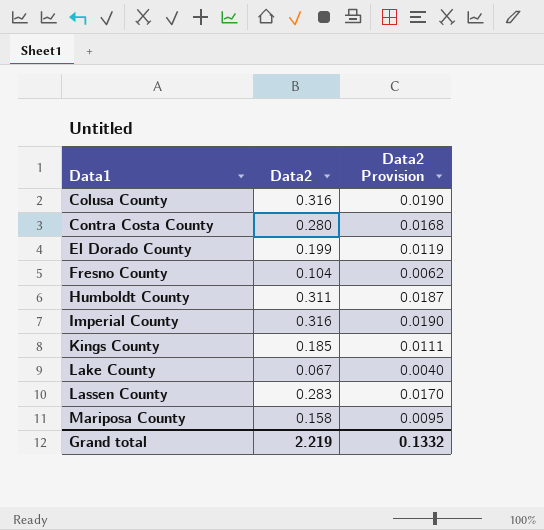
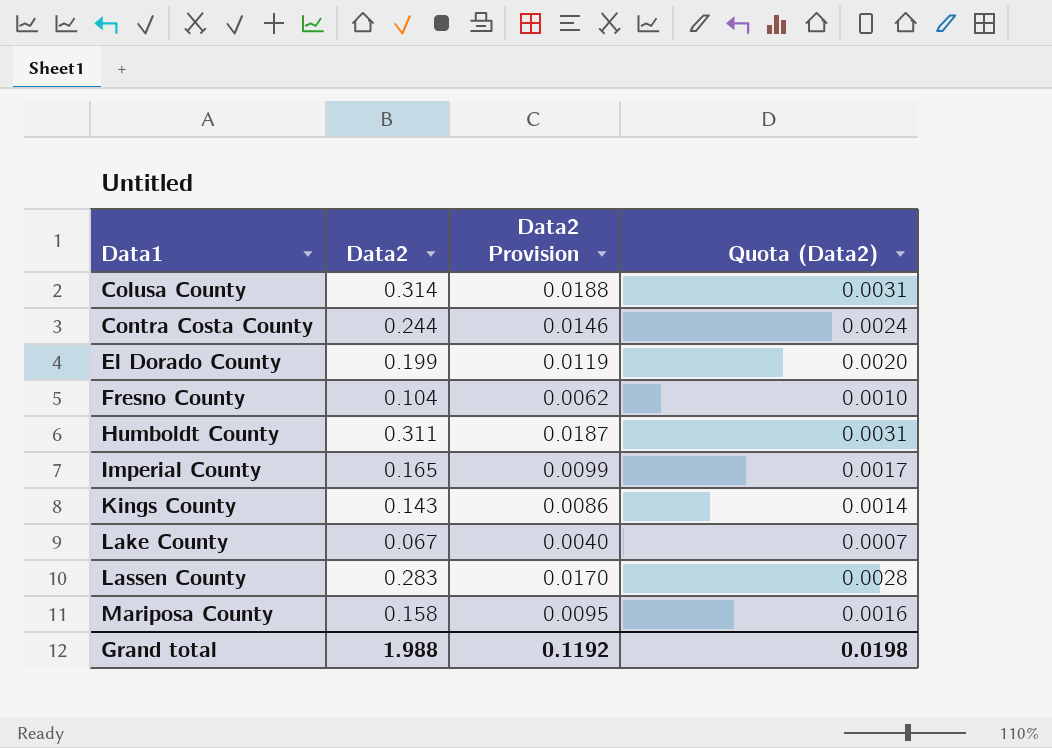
column Quota (Data2) | formula: none -> [Data2] * 0.01
Colusa County | Data2: 0.316 -> 0.314
Colusa County | Data2 Provision: 0.0190 -> 0.0188
Contra Costa County | Data2: 0.280 -> 0.244
Contra Costa County | Data2 Provision: 0.0168 -> 0.0146
Imperial County | Data2: 0.316 -> 0.165
Imperial County | Data2 Provision: 0.0190 -> 0.0099
Kings County | Data2: 0.185 -> 0.143
Kings County | Data2 Provision: 0.0111 -> 0.0086
Grand total | Data2: 2.219 -> 1.988
Grand total | Data2 Provision: 0.1332 -> 0.1192

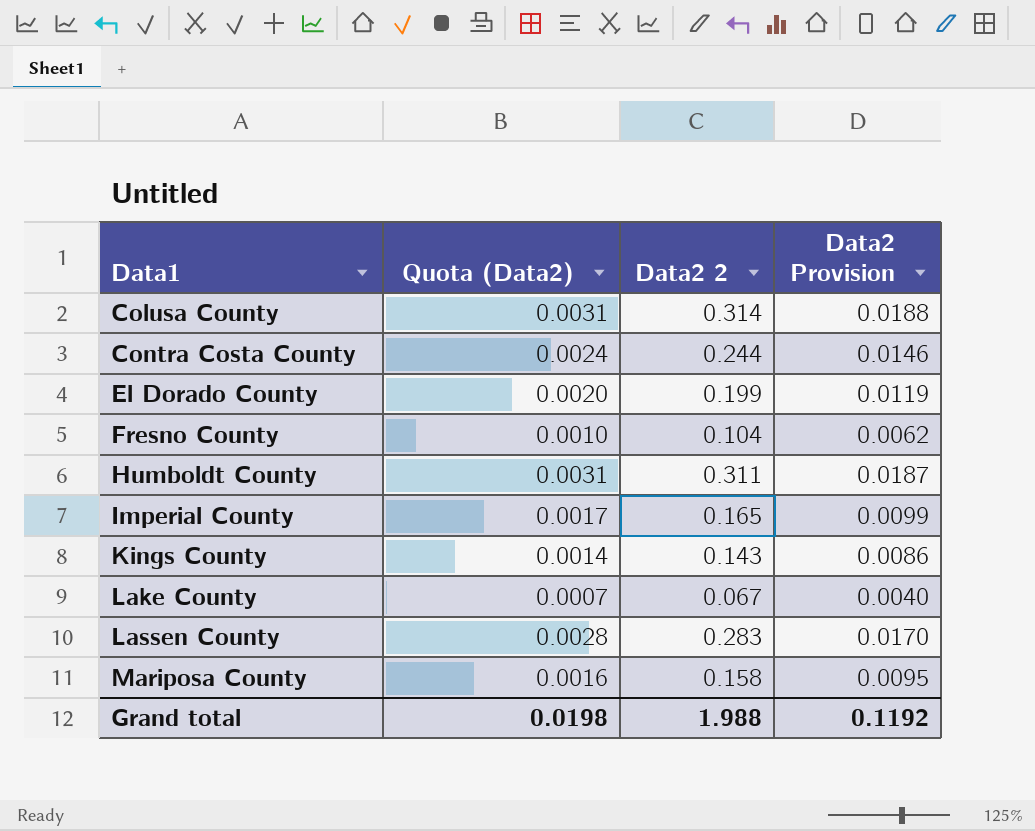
column Quota (Data2) | position: 4 -> 2
column name: Data2 -> Data2 2

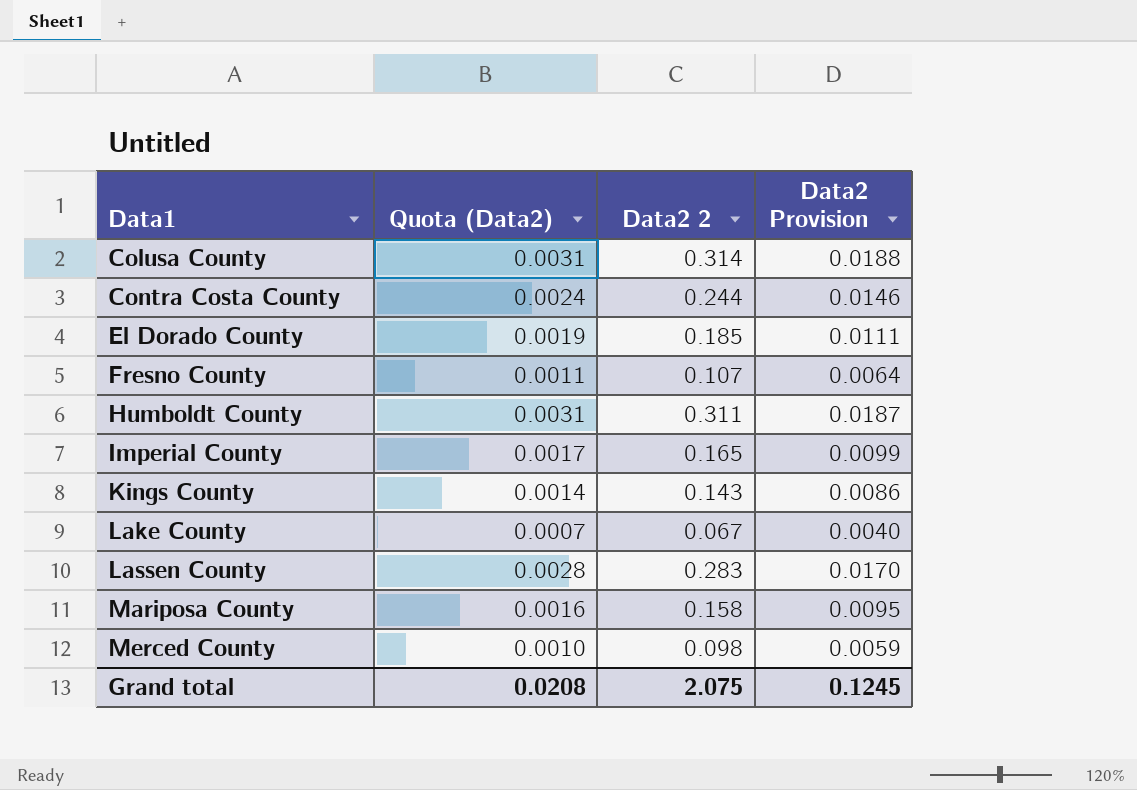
El Dorado County | Quota (Data2): 0.0020 -> 0.0019
El Dorado County | Data2 2: 0.199 -> 0.185
El Dorado County | Data2 Provision: 0.0119 -> 0.0111
Fresno County | Quota (Data2): 0.0010 -> 0.0011
Fresno County | Data2 2: 0.104 -> 0.107
Fresno County | Data2 Provision: 0.0062 -> 0.0064
row Merced County: none -> 0.0010 | 0.098 | 0.0059
Grand total | Quota (Data2): 0.0198 -> 0.0208
Grand total | Data2 2: 1.988 -> 2.075
Grand total | Data2 Provision: 0.1192 -> 0.1245

